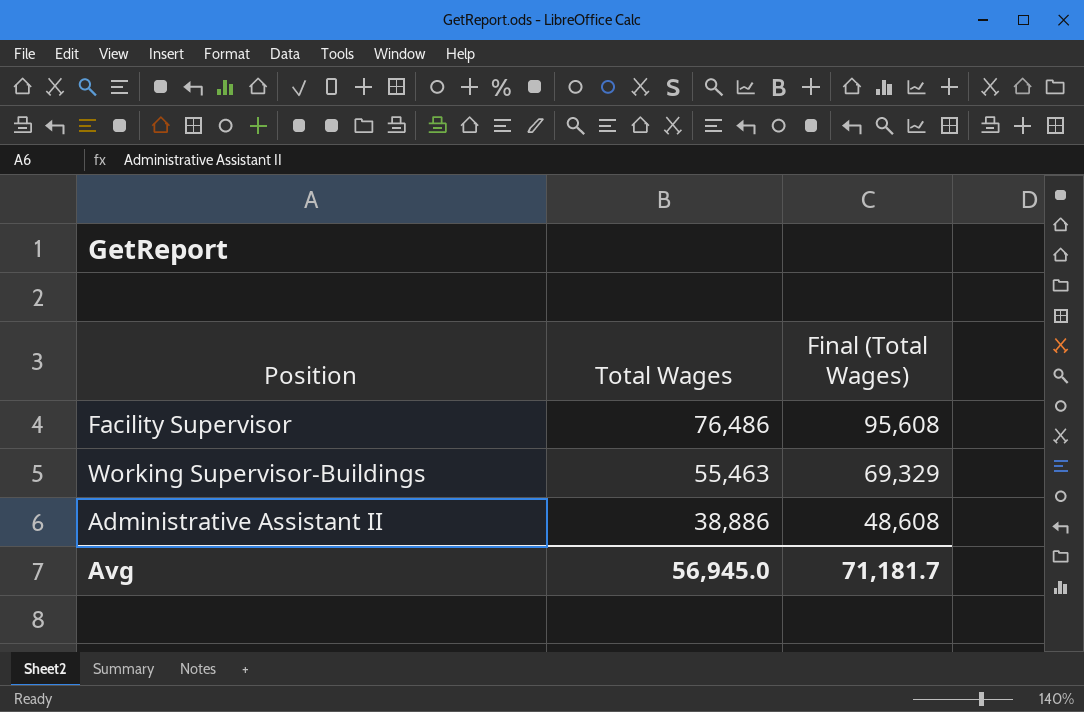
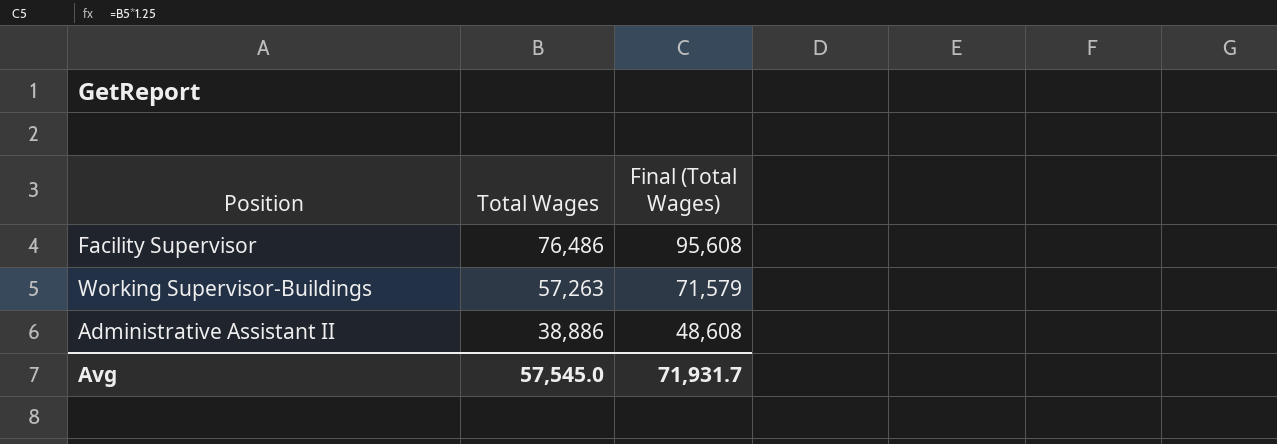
Working Supervisor-Buildings | Total Wages: 55,463 -> 57,263
Working Supervisor-Buildings | Final (Total Wages): 69,329 -> 71,579
Avg | Total Wages: 56,945.0 -> 57,545.0
Avg | Final (Total Wages): 71,181.7 -> 71,931.7

